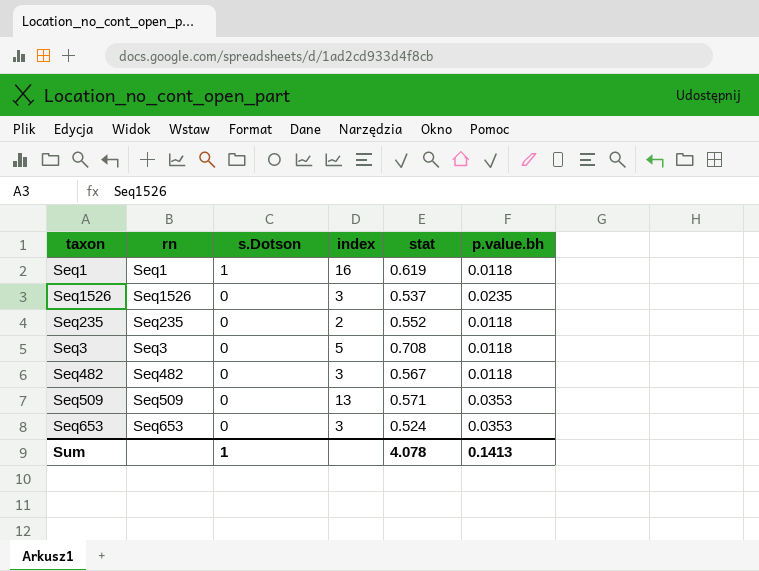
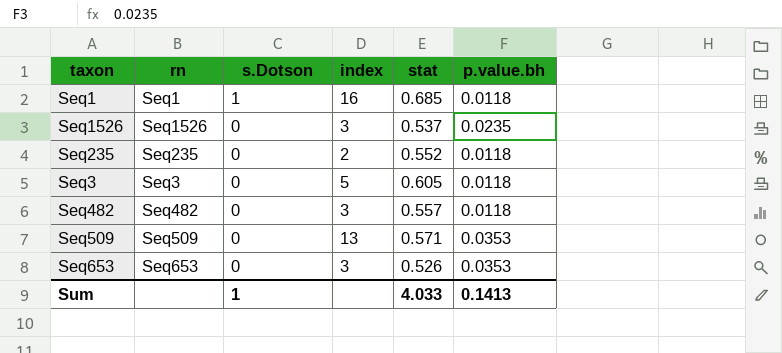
Seq1 | stat: 0.619 -> 0.685
Seq3 | stat: 0.708 -> 0.605
Seq482 | stat: 0.567 -> 0.557
Seq653 | stat: 0.524 -> 0.526
Sum | stat: 4.078 -> 4.033

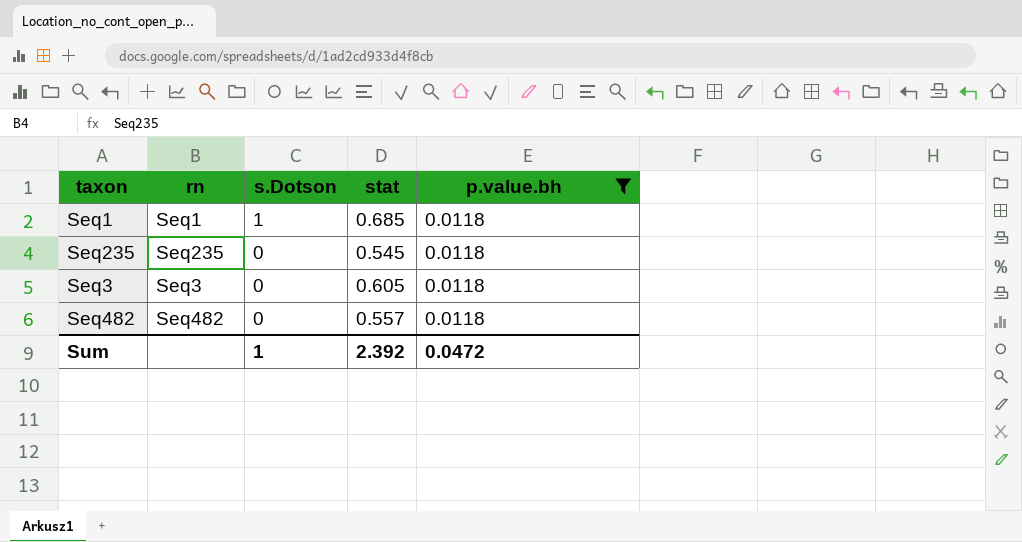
filter: none -> p.value.bh = 0.0118
column index | position: 4 -> none
Seq235 | stat: 0.552 -> 0.545
Sum | stat: 4.033 -> 2.392
Sum | p.value.bh: 0.1413 -> 0.0472

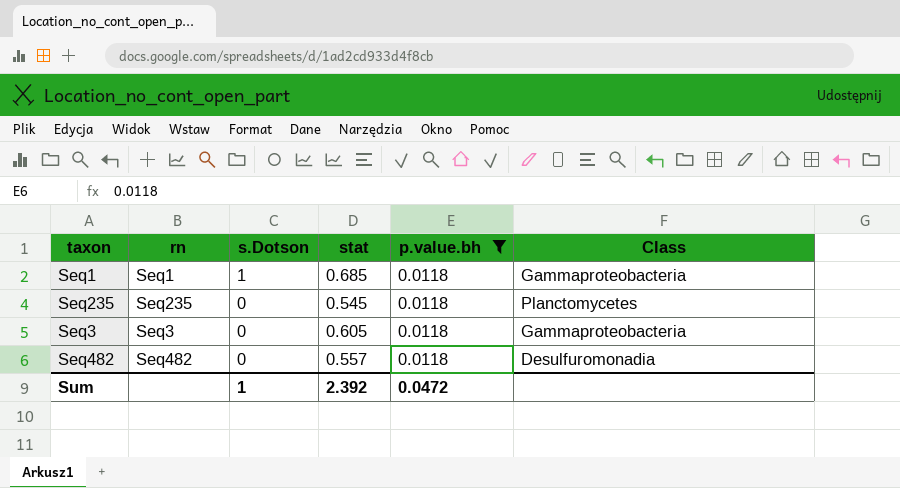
column Class | position: none -> 6

